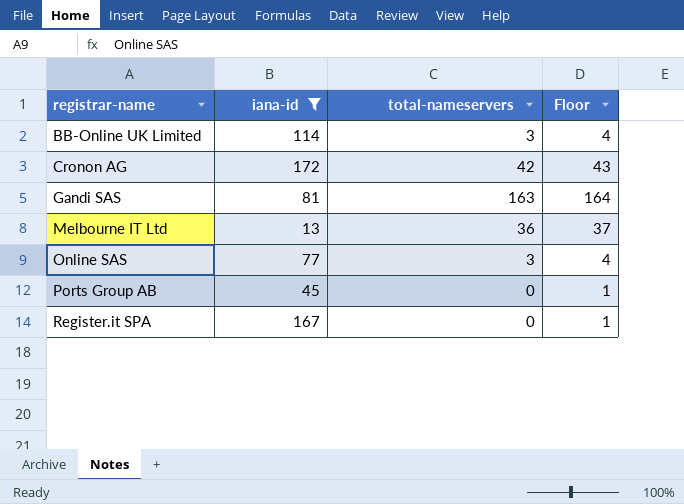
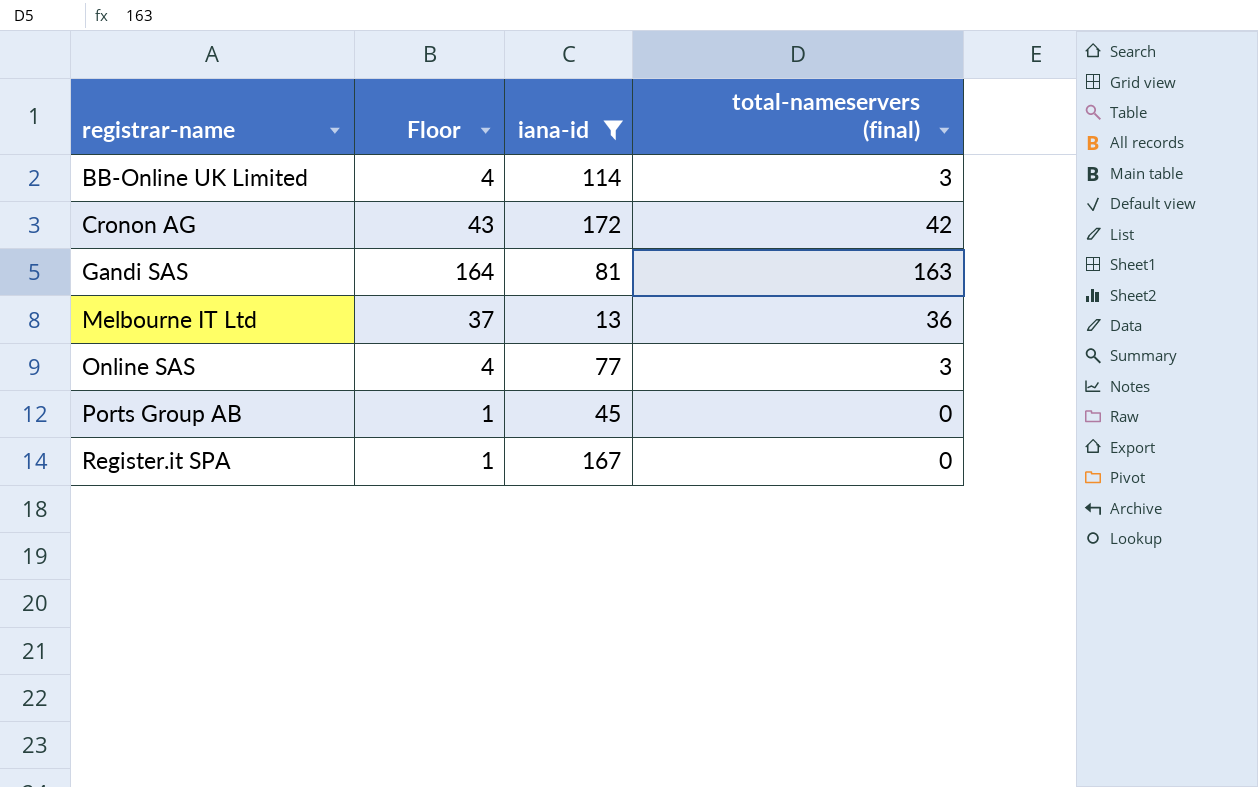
column Floor | position: 4 -> 2
column name: total-nameservers -> total-nameservers (final)

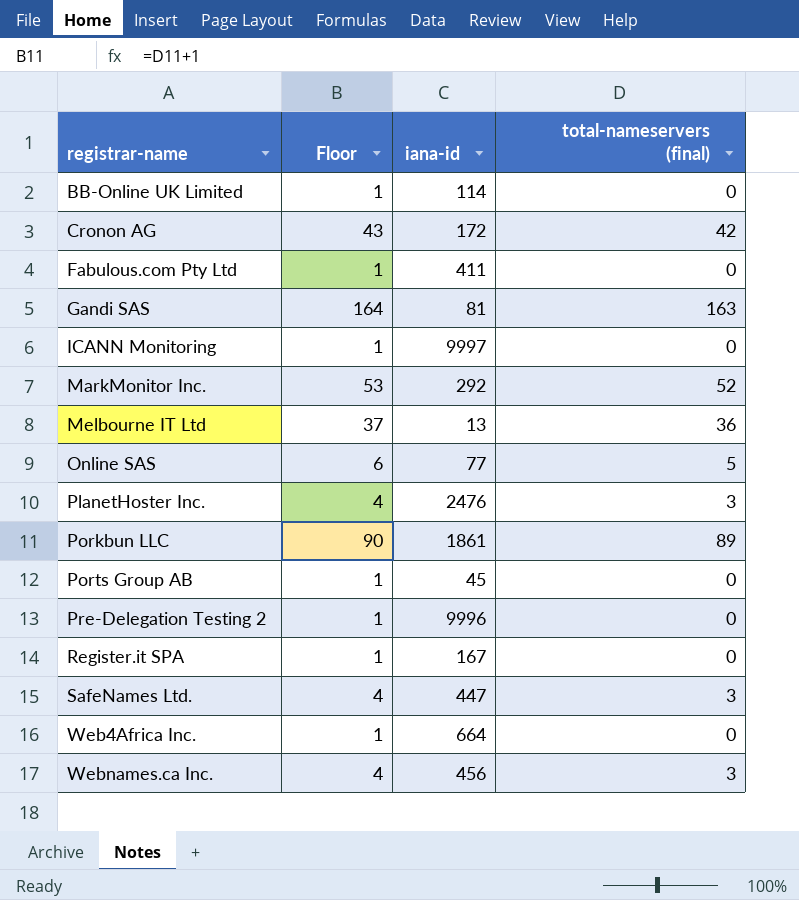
filter: iana-id <= 172 -> none
BB-Online UK Limited | Floor: 4 -> 1
BB-Online UK Limited | total-nameservers (final): 3 -> 0
Online SAS | Floor: 4 -> 6
Online SAS | total-nameservers (final): 3 -> 5

